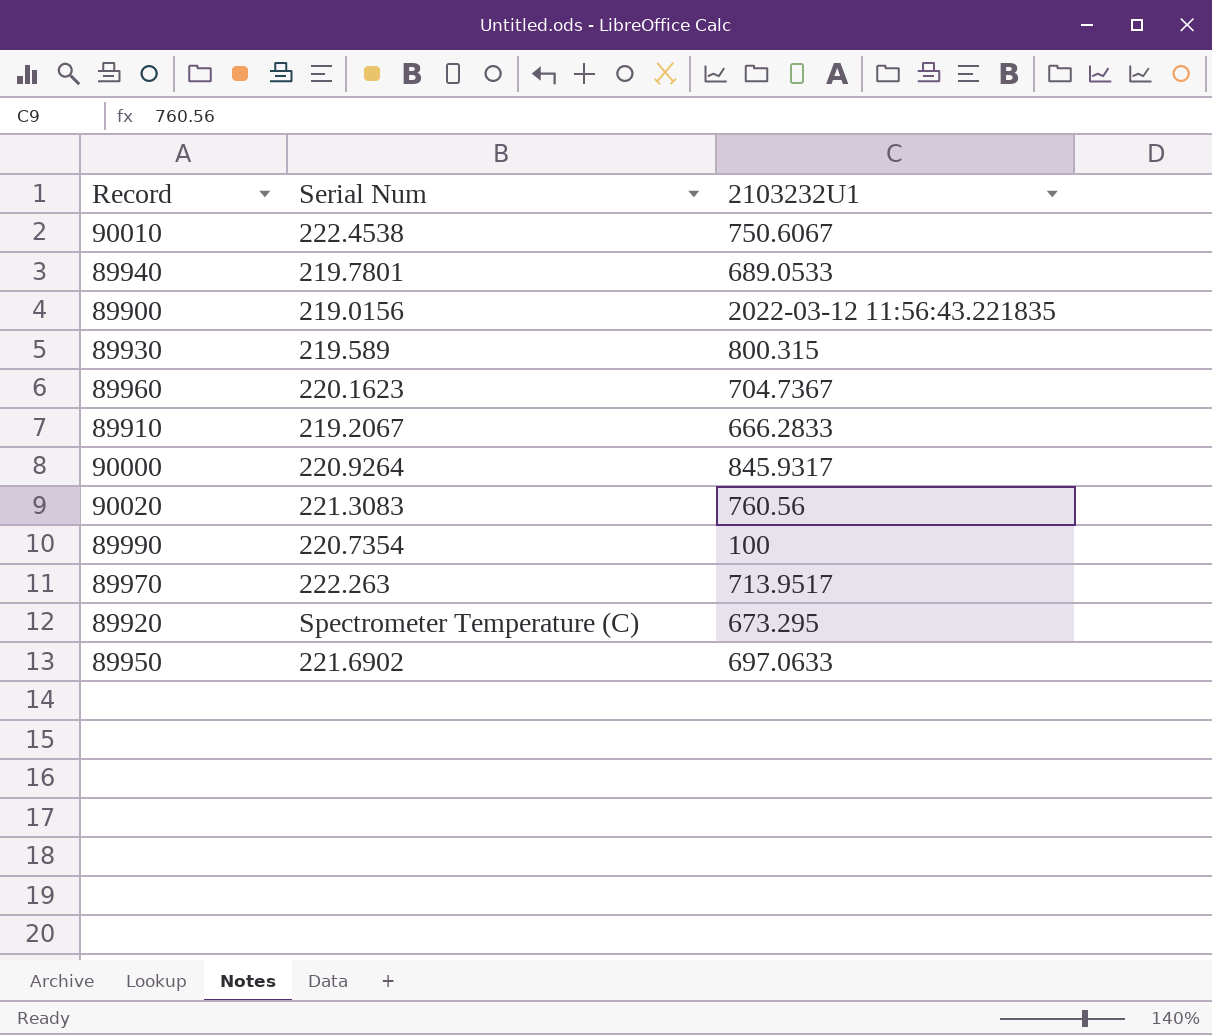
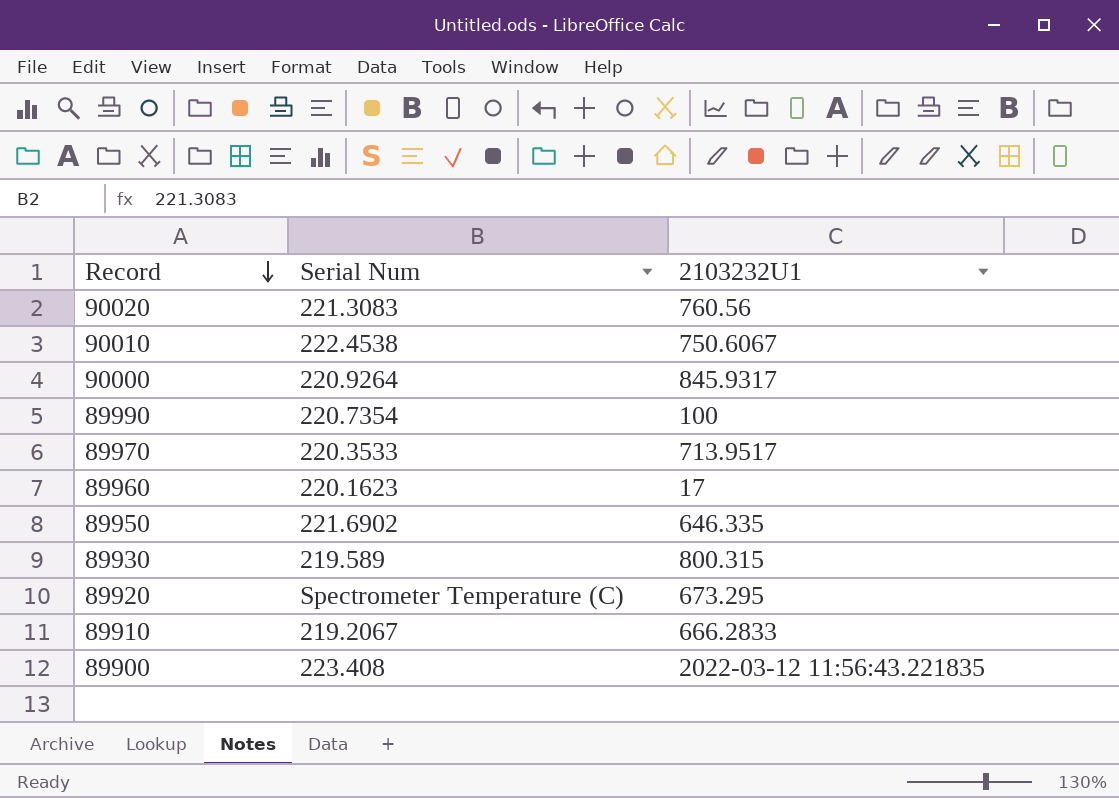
row order: none -> Record descending
row 89940: 219.7801 | 689.0533 -> none
89970 | Serial Num: 222.263 -> 220.3533
89960 | 2103232U1: 704.7367 -> 17
89950 | 2103232U1: 697.0633 -> 646.335
89900 | Serial Num: 219.0156 -> 223.408

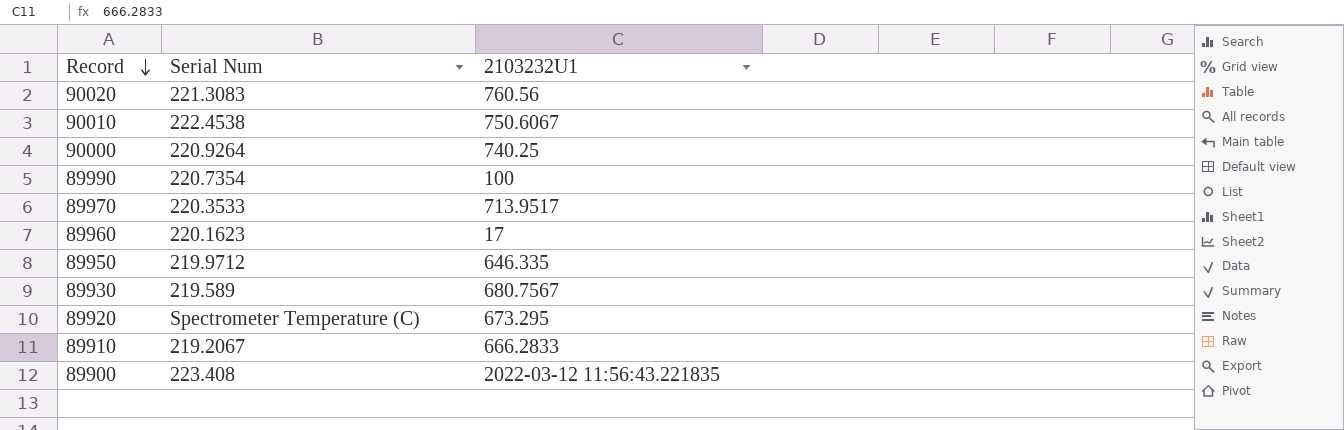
90000 | 2103232U1: 845.9317 -> 740.25
89950 | Serial Num: 221.6902 -> 219.9712
89930 | 2103232U1: 800.315 -> 680.7567

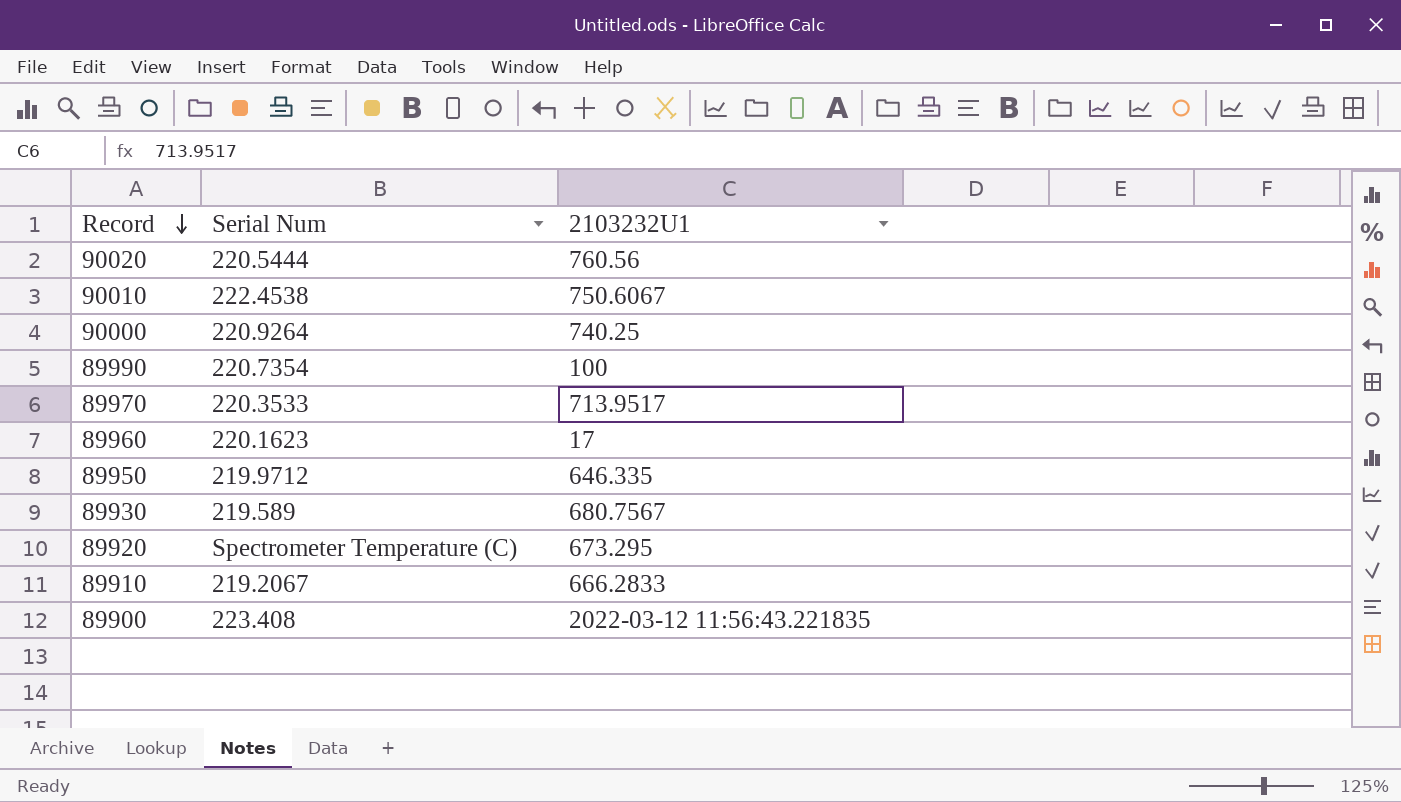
90020 | Serial Num: 221.3083 -> 220.5444

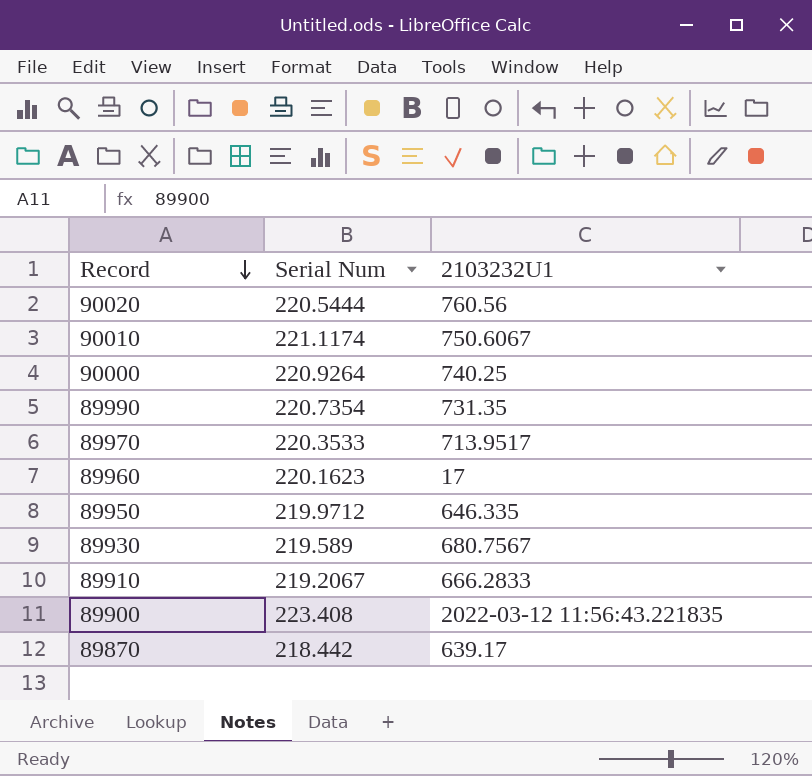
row 89920: Spectrometer Temperature (C) | 673.295 -> none
90010 | Serial Num: 222.4538 -> 221.1174
89990 | 2103232U1: 100 -> 731.35
row 89870: none -> 218.442 | 639.17

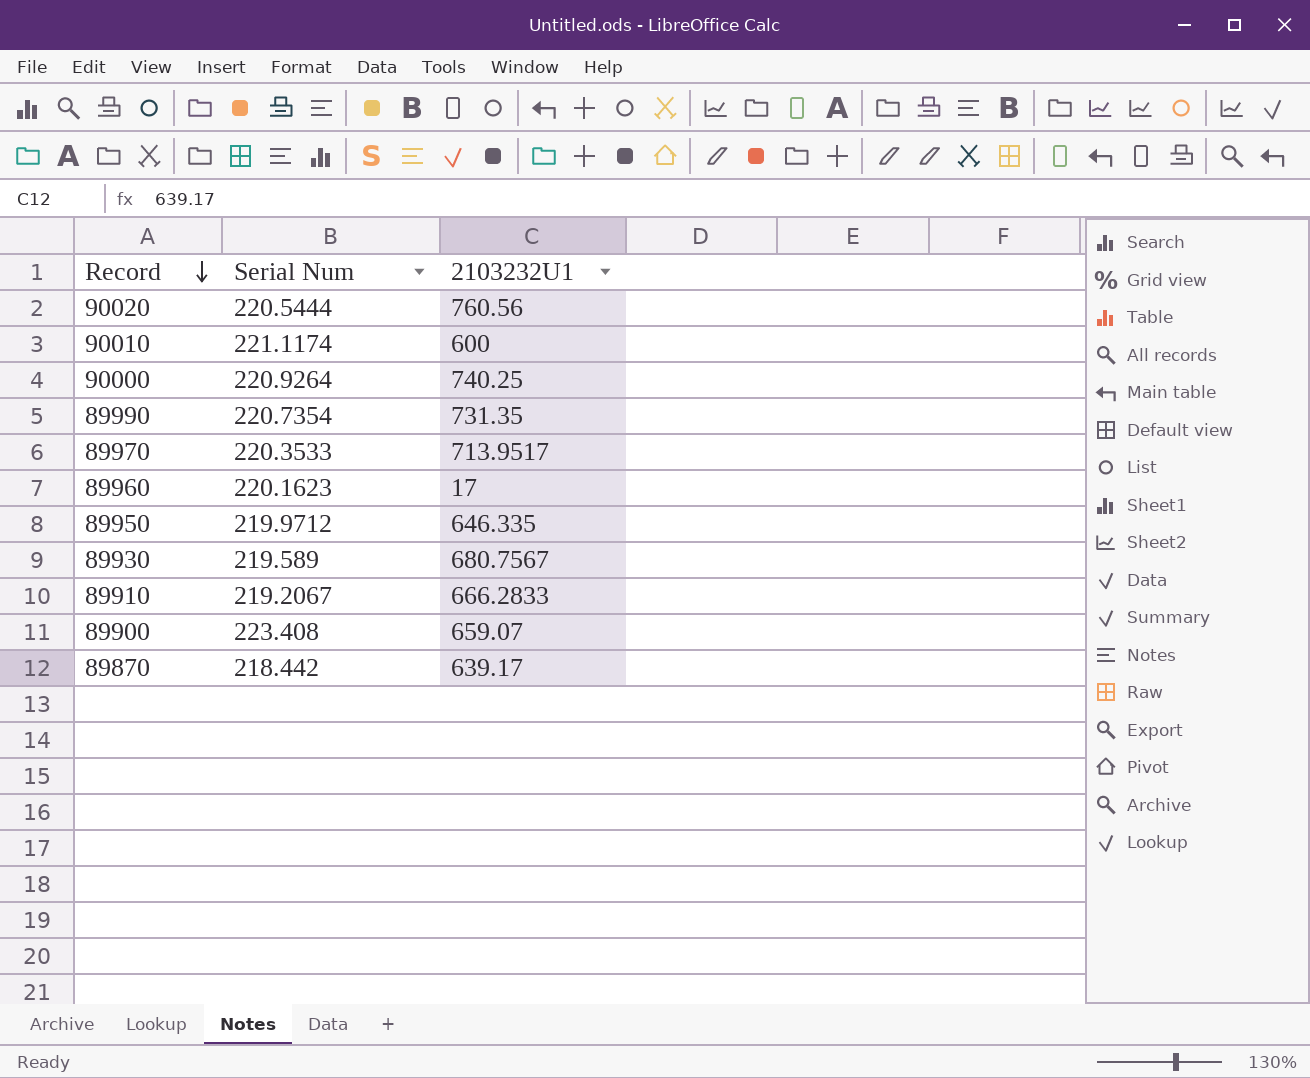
90010 | 2103232U1: 750.6067 -> 600
89900 | 2103232U1: 2022-03-12 11:56:43.221835 -> 659.07

